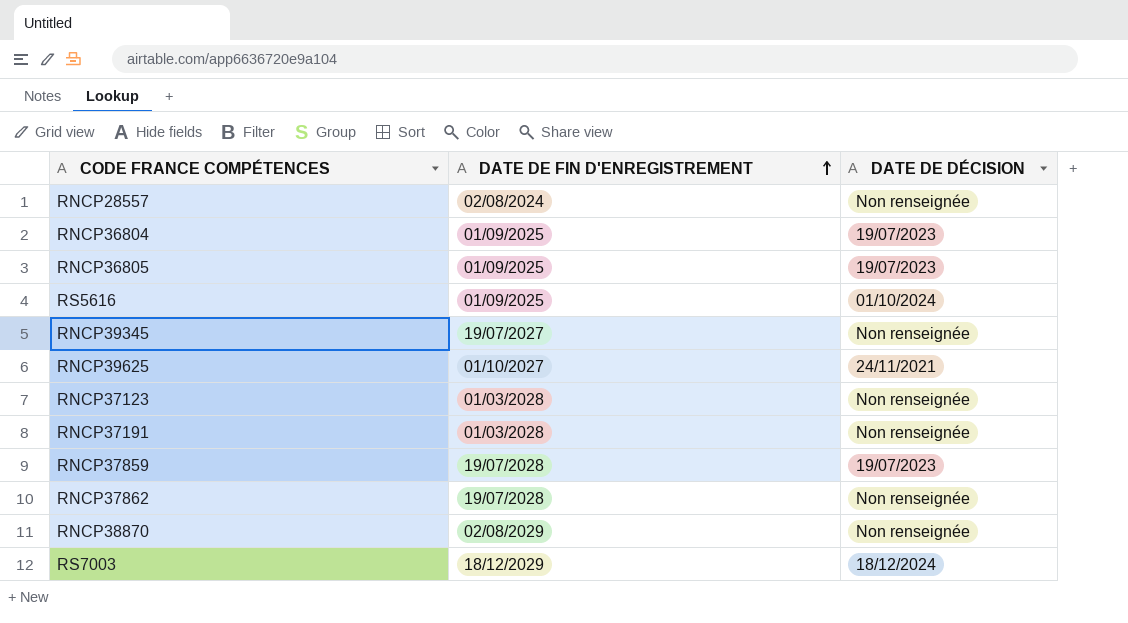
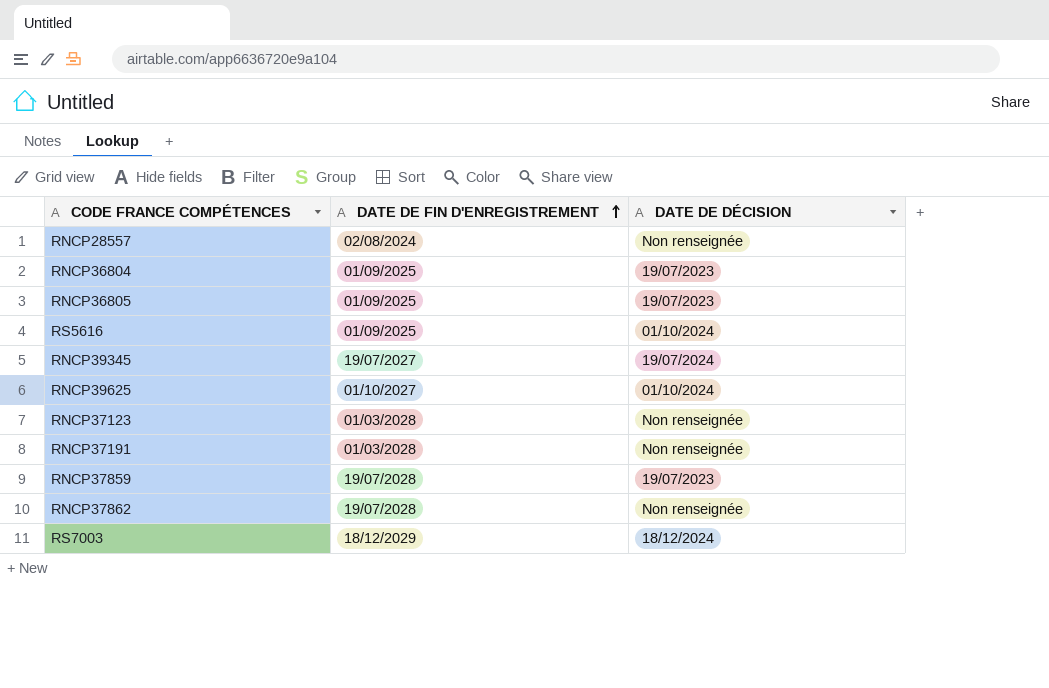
row RNCP38870: 02/08/2029 | Non renseignée -> none
RNCP39345 | DATE DE DÉCISION: Non renseignée -> 19/07/2024
RNCP39625 | DATE DE DÉCISION: 24/11/2021 -> 01/10/2024

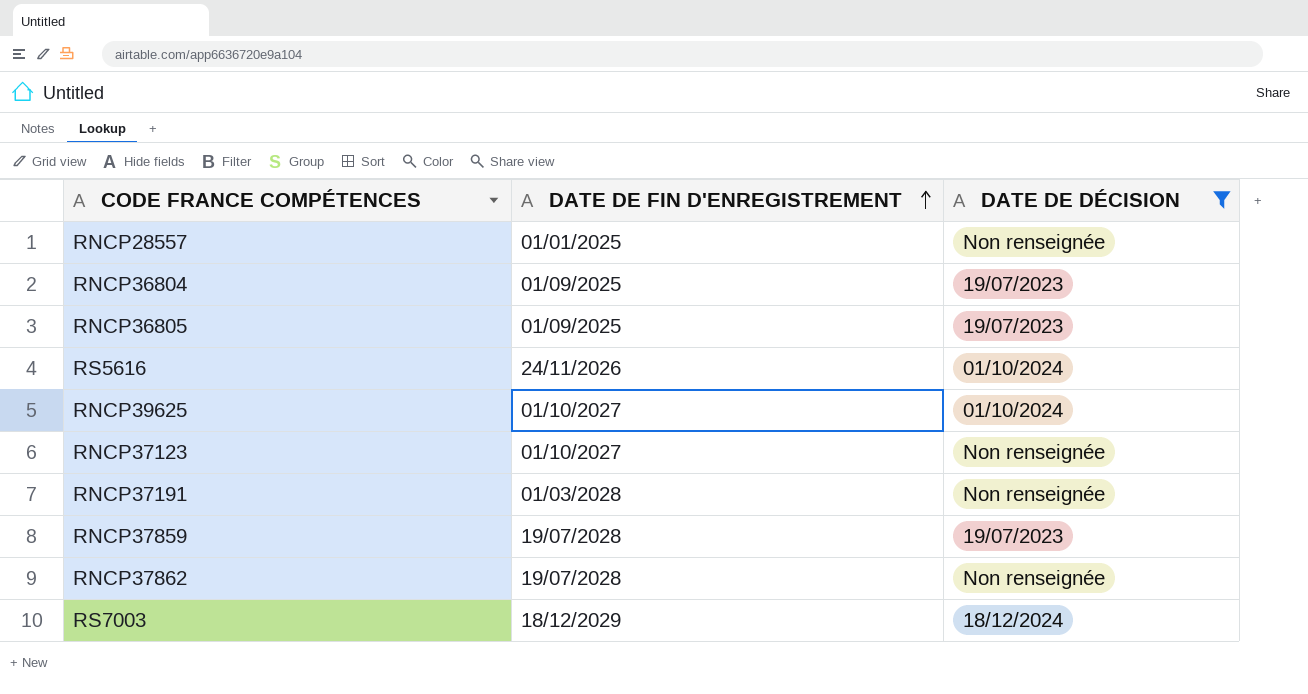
filter: none -> DATE DE DÉCISION != 19/07/2024
RNCP28557 | DATE DE FIN D'ENREGISTREMENT: 02/08/2024 -> 01/01/2025
RS5616 | DATE DE FIN D'ENREGISTREMENT: 01/09/2025 -> 24/11/2026
RNCP37123 | DATE DE FIN D'ENREGISTREMENT: 01/03/2028 -> 01/10/2027

